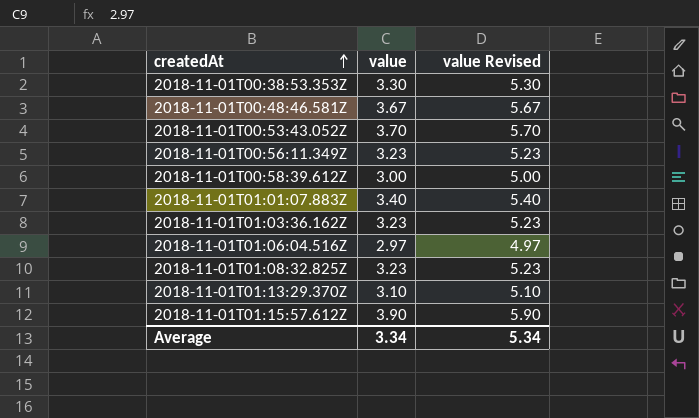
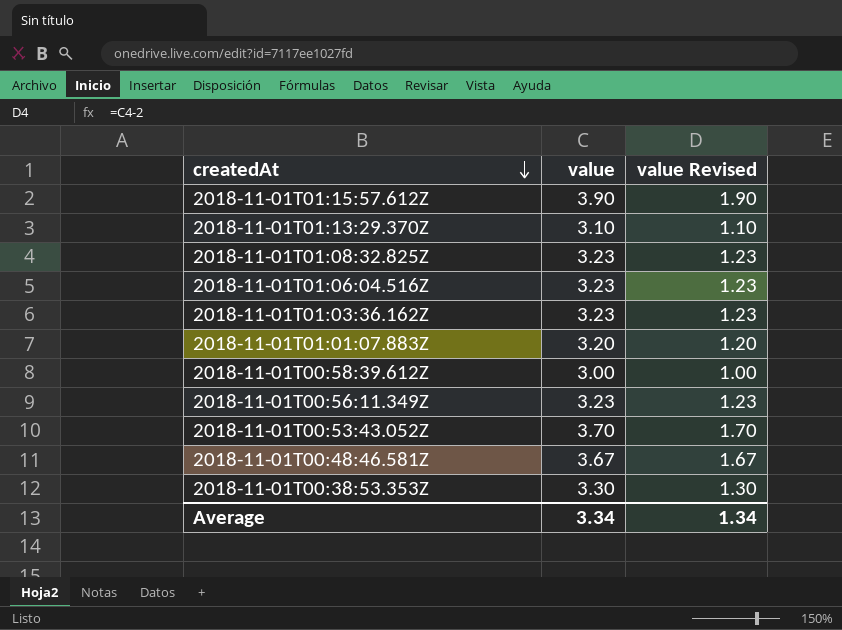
row order: createdAt ascending -> createdAt descending
column value Revised | formula: [value] + 2 -> [value] - 2
2018-11-01T01:06:04.516Z | value: 2.97 -> 3.23
2018-11-01T01:01:07.883Z | value: 3.40 -> 3.20
Average | value Revised: 5.34 -> 1.34

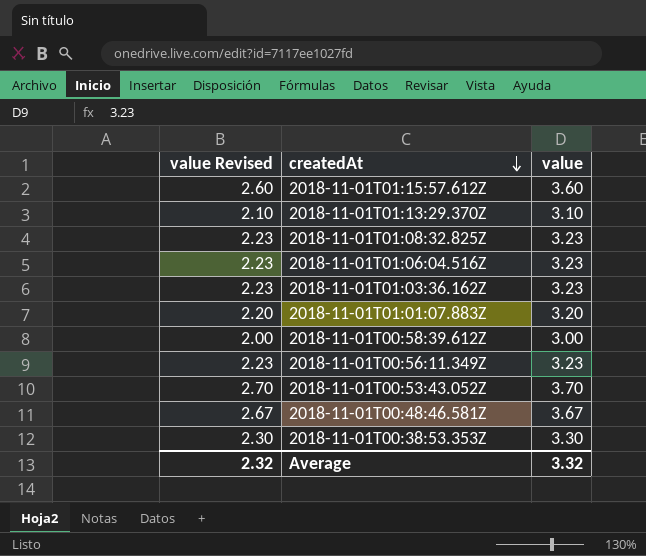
column value Revised | formula: [value] - 2 -> [value] - 1
column value Revised | position: 3 -> 1
2018-11-01T01:15:57.612Z | value: 3.90 -> 3.60
Average | value Revised: 1.34 -> 2.32
Average | value: 3.34 -> 3.32

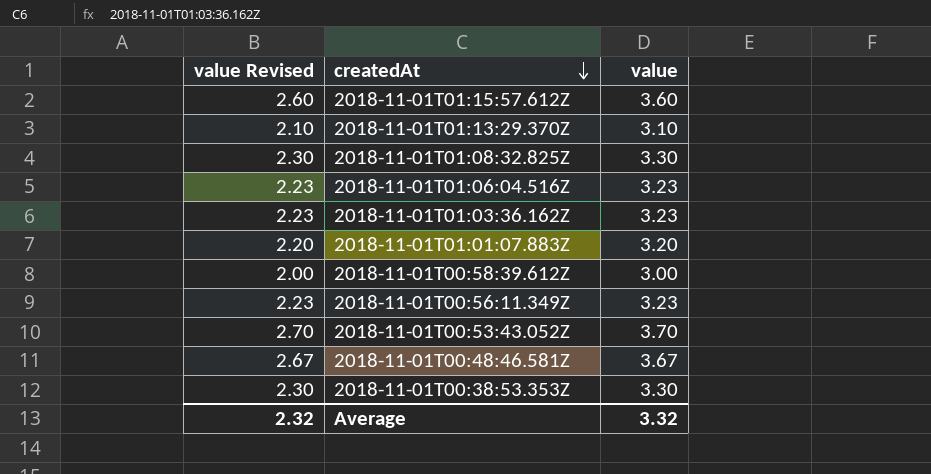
2018-11-01T01:08:32.825Z | value Revised: 2.23 -> 2.30
2018-11-01T01:08:32.825Z | value: 3.23 -> 3.30

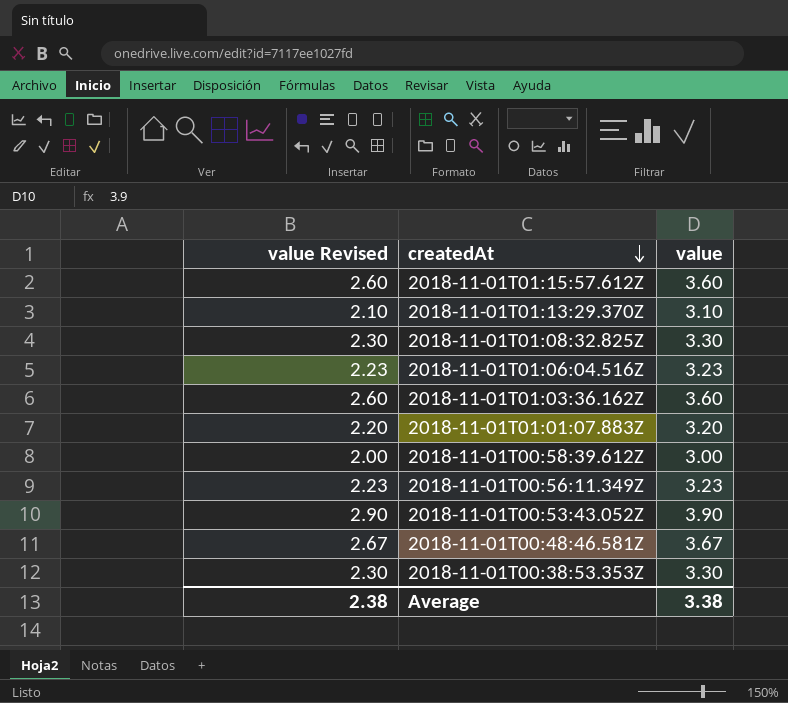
2018-11-01T01:03:36.162Z | value Revised: 2.23 -> 2.60
2018-11-01T01:03:36.162Z | value: 3.23 -> 3.60
2018-11-01T00:53:43.052Z | value Revised: 2.70 -> 2.90
2018-11-01T00:53:43.052Z | value: 3.70 -> 3.90
Average | value Revised: 2.32 -> 2.38
Average | value: 3.32 -> 3.38

